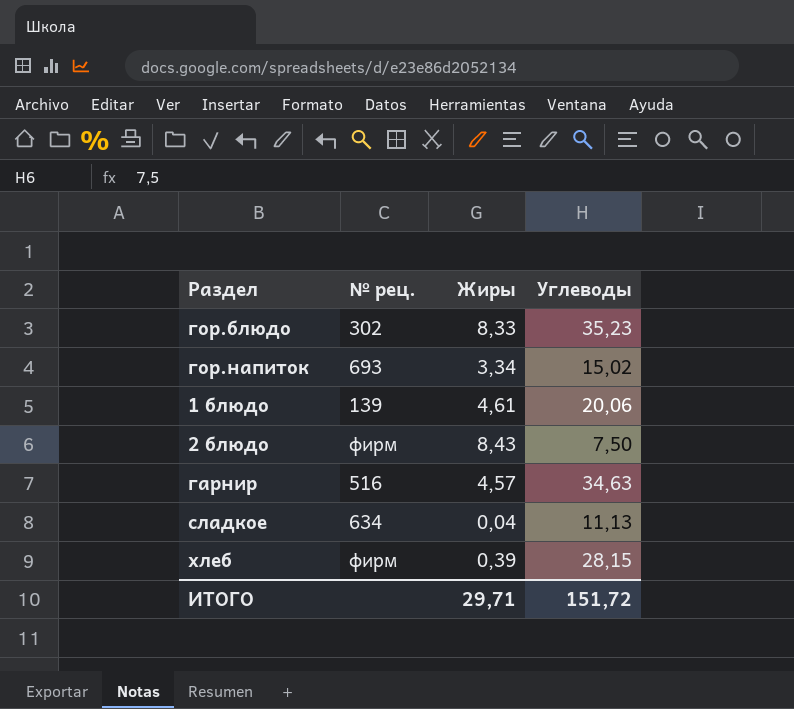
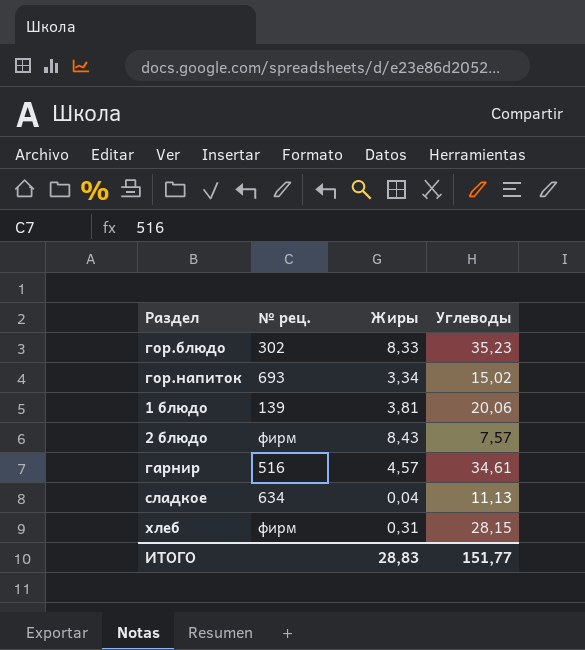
1 блюдо | Жиры: 4,61 -> 3,81
2 блюдо | Углеводы: 7,50 -> 7,57
гарнир | Углеводы: 34,63 -> 34,61
хлеб | Жиры: 0,39 -> 0,31
ИТОГО | Жиры: 29,71 -> 28,83
ИТОГО | Углеводы: 151,72 -> 151,77

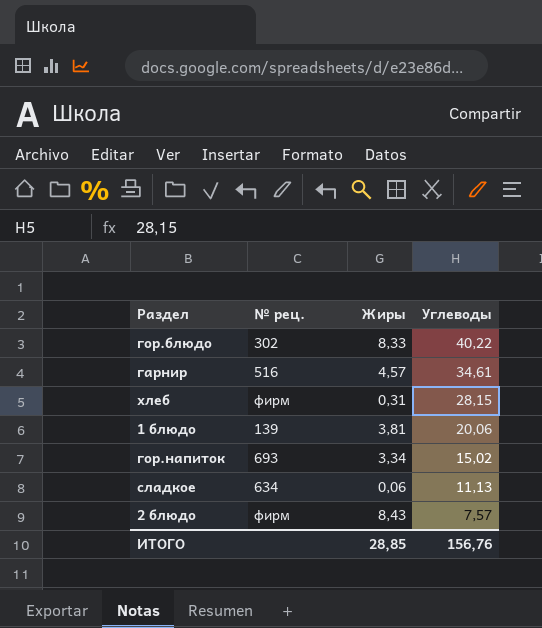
row order: none -> Углеводы descending
гор.блюдо | Углеводы: 35,23 -> 40,22
сладкое | Жиры: 0,04 -> 0,06
ИТОГО | Жиры: 28,83 -> 28,85
ИТОГО | Углеводы: 151,77 -> 156,76

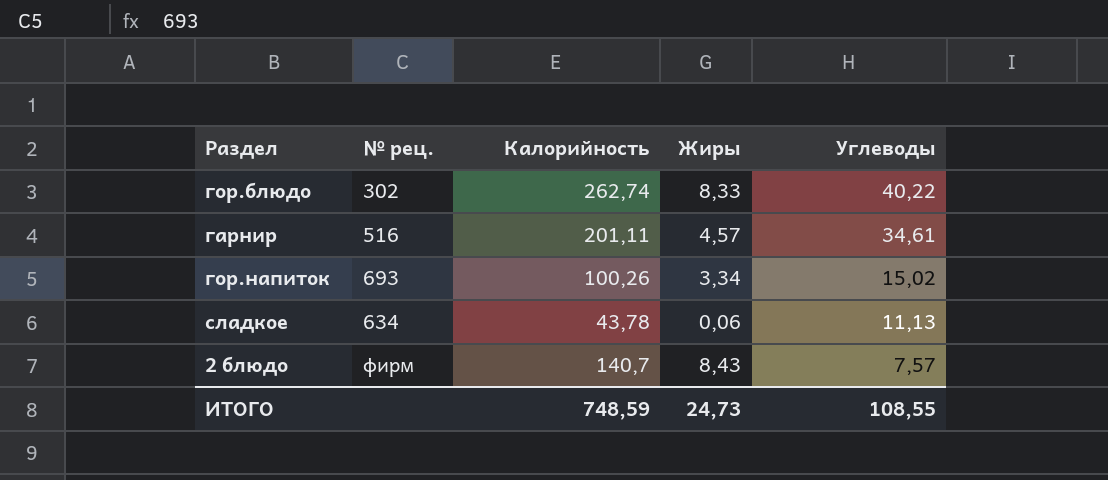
column Калорийность | position: none -> 3
row хлеб: фирм | 0,31 | 28,15 -> none
row 1 блюдо: 139 | 3,81 | 20,06 -> none
ИТОГО | Жиры: 28,85 -> 24,73
ИТОГО | Углеводы: 156,76 -> 108,55

